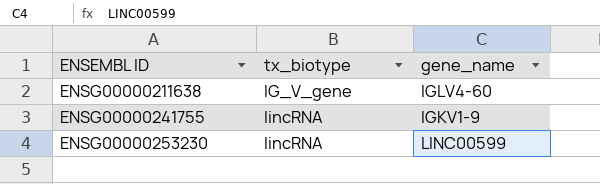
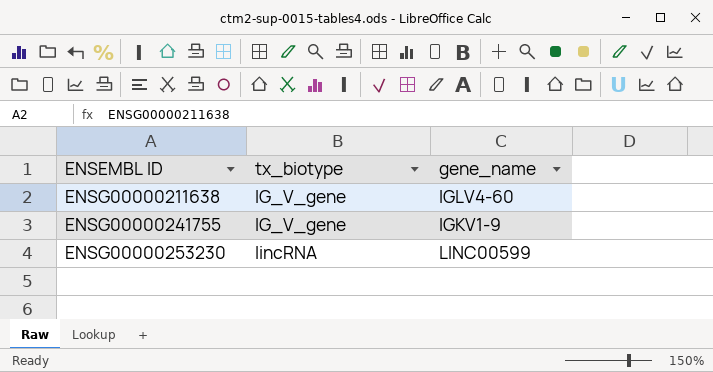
ENSG00000241755 | tx_biotype: lincRNA -> IG_V_gene

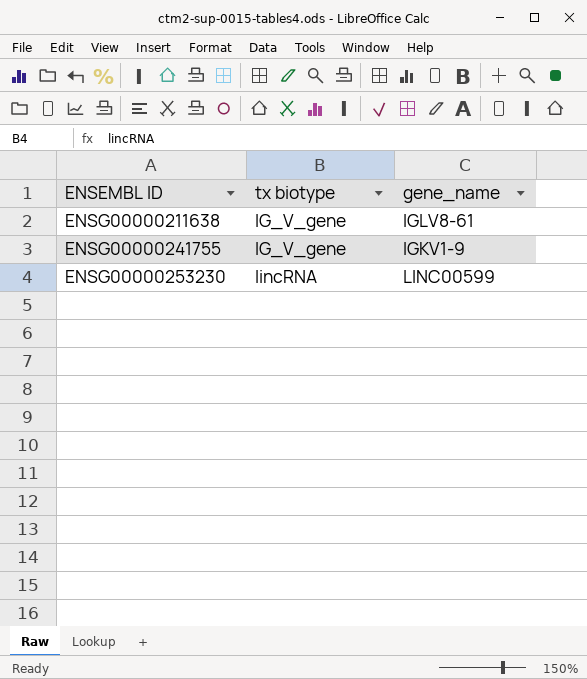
column name: tx_biotype -> tx biotype
ENSG00000211638 | gene_name: IGLV4-60 -> IGLV8-61

